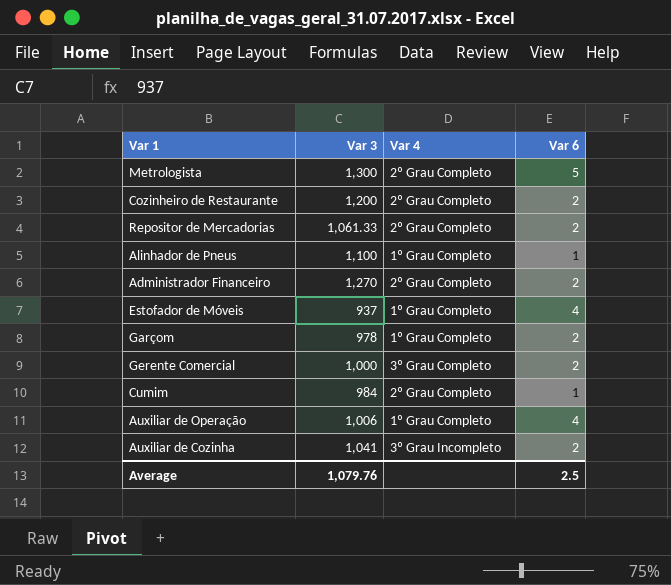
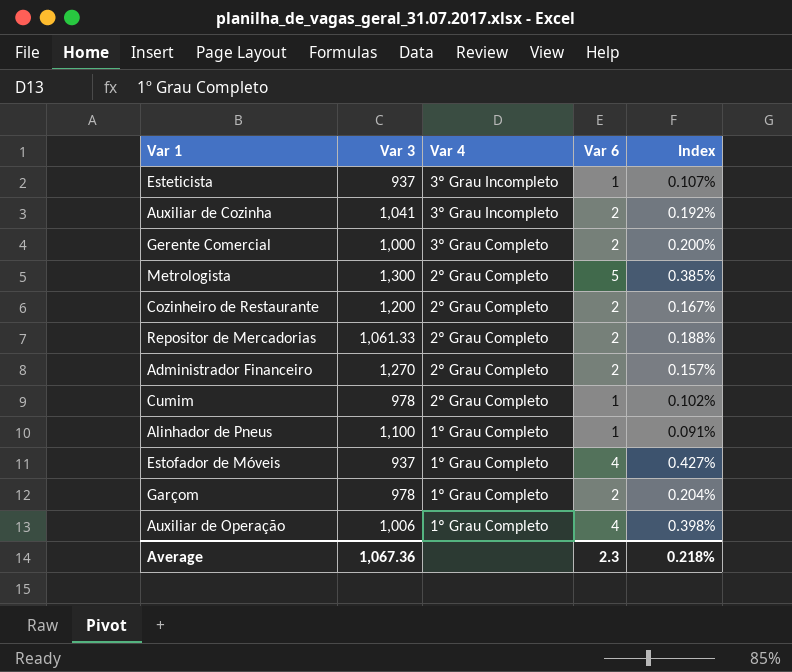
row order: none -> Var 4 descending
column Index | formula: none -> [Var 6] / [Var 3]
row Esteticista: none -> 937 | 3º Grau Incompleto | 1 | 0.107%
Cumim | Var 3: 984 -> 978
Average | Var 3: 1,079.76 -> 1,067.36
Average | Var 6: 2.5 -> 2.3

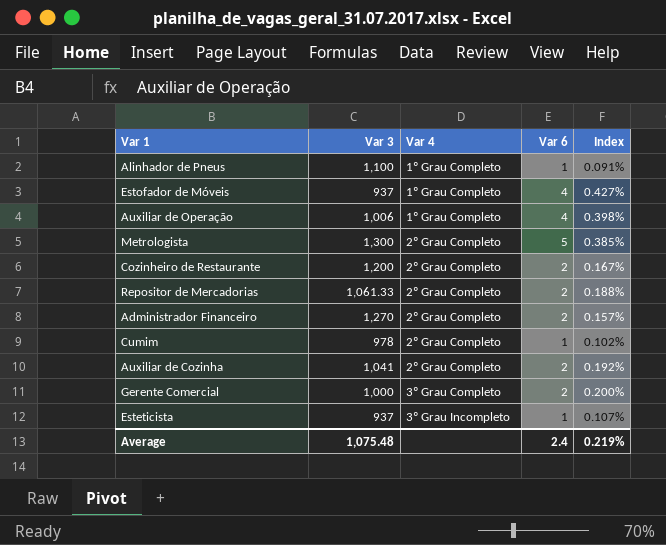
row order: Var 4 descending -> Var 4 ascending
row Garçom: 978 | 1º Grau Completo | 2 | 0.204% -> none
Auxiliar de Cozinha | Var 4: 3º Grau Incompleto -> 2º Grau Completo
Average | Var 3: 1,067.36 -> 1,075.48
Average | Var 6: 2.3 -> 2.4
Average | Index: 0.218% -> 0.219%

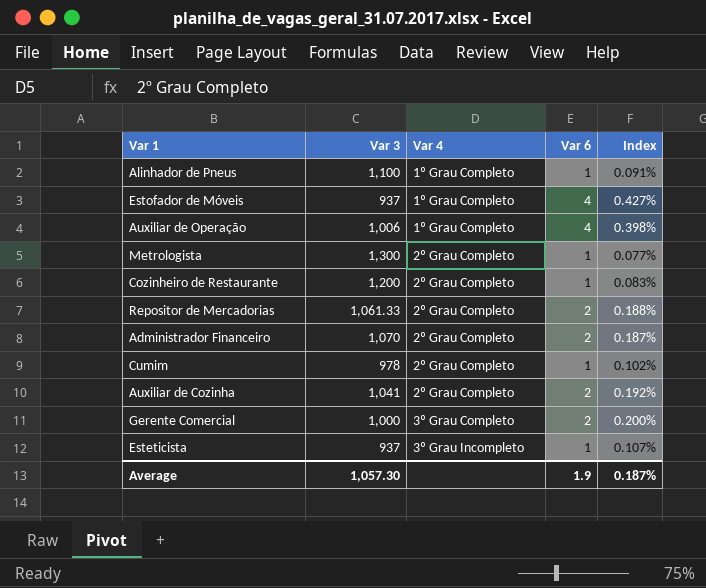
Metrologista | Var 6: 5 -> 1
Metrologista | Index: 0.385% -> 0.077%
Cozinheiro de Restaurante | Var 6: 2 -> 1
Cozinheiro de Restaurante | Index: 0.167% -> 0.083%
Administrador Financeiro | Var 3: 1,270 -> 1,070
Administrador Financeiro | Index: 0.157% -> 0.187%
Average | Var 3: 1,075.48 -> 1,057.30
Average | Var 6: 2.4 -> 1.9
Average | Index: 0.219% -> 0.187%

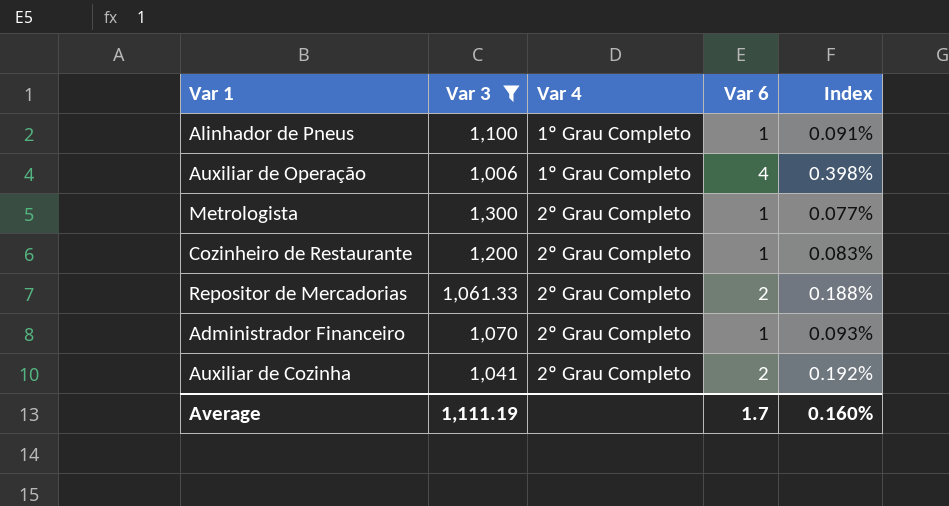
filter: none -> Var 3 >= 1,006
Administrador Financeiro | Var 6: 2 -> 1
Administrador Financeiro | Index: 0.187% -> 0.093%
Average | Var 3: 1,057.30 -> 1,111.19
Average | Var 6: 1.9 -> 1.7
Average | Index: 0.187% -> 0.160%

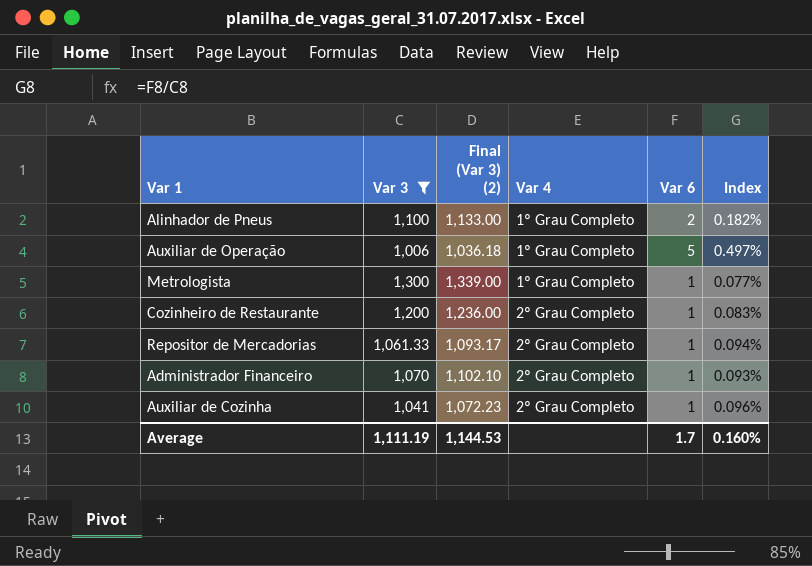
column Final (Var 3) (2) | formula: none -> [Var 3] * 1.03
Alinhador de Pneus | Var 6: 1 -> 2
Alinhador de Pneus | Index: 0.091% -> 0.182%
Auxiliar de Operação | Var 6: 4 -> 5
Auxiliar de Operação | Index: 0.398% -> 0.497%
Metrologista | Var 4: 2º Grau Completo -> 1º Grau Completo
Repositor de Mercadorias | Var 6: 2 -> 1
Repositor de Mercadorias | Index: 0.188% -> 0.094%
Auxiliar de Cozinha | Var 6: 2 -> 1
Auxiliar de Cozinha | Index: 0.192% -> 0.096%

